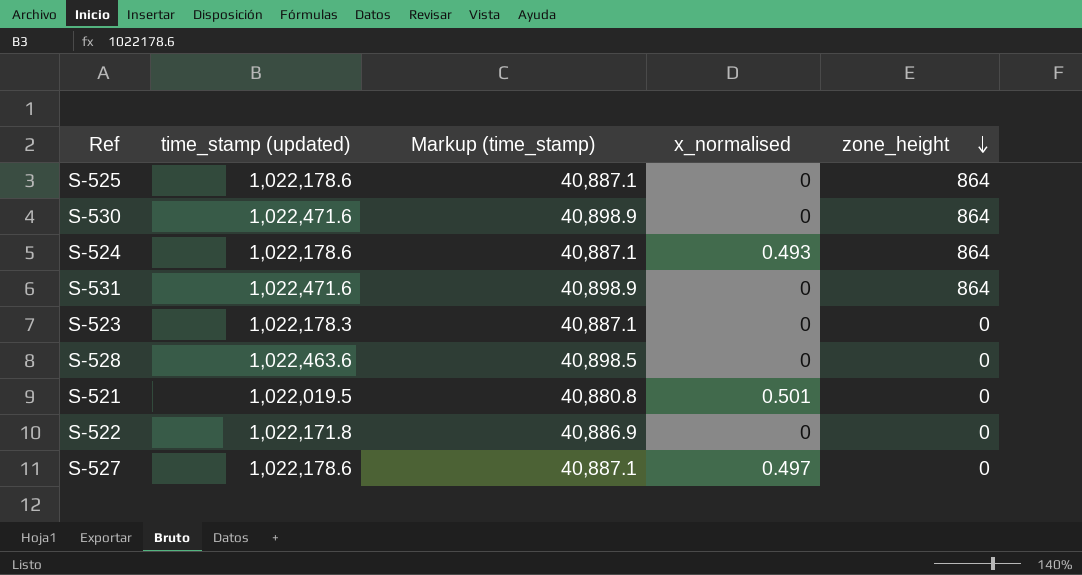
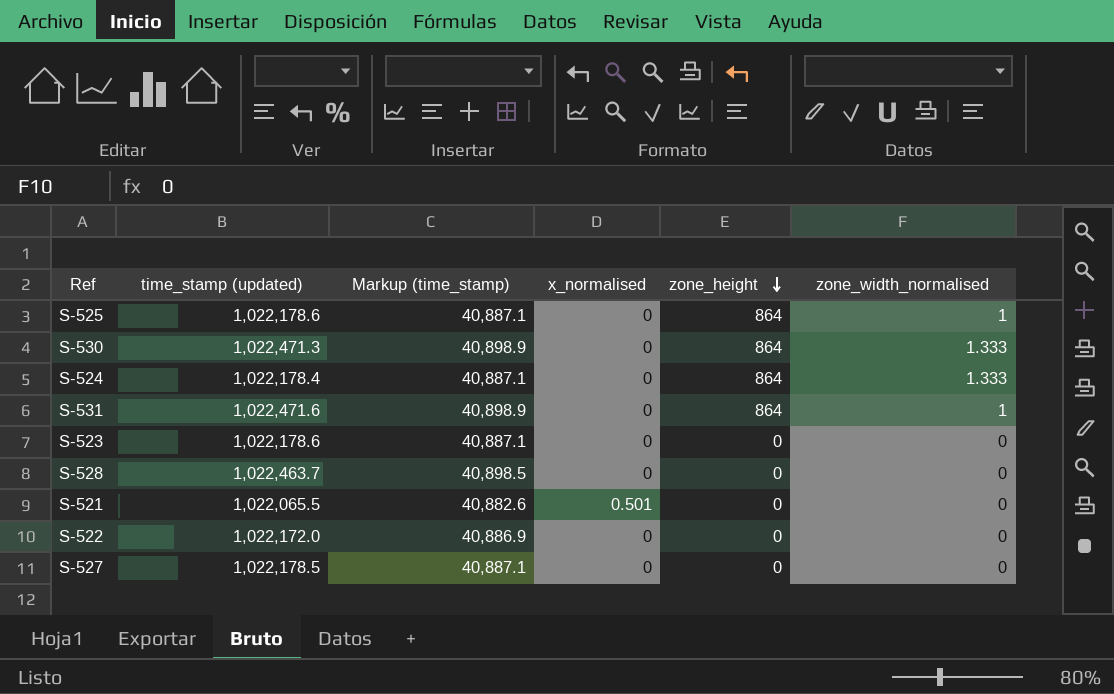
column zone_width_normalised | position: none -> 6
S-530 | time_stamp (updated): 1,022,471.6 -> 1,022,471.3
S-524 | time_stamp (updated): 1,022,178.6 -> 1,022,178.4
S-524 | x_normalised: 0.493 -> 0
S-523 | time_stamp (updated): 1,022,178.3 -> 1,022,178.6
S-528 | time_stamp (updated): 1,022,463.6 -> 1,022,463.7
S-521 | time_stamp (updated): 1,022,019.5 -> 1,022,065.5
S-521 | Markup (time_stamp): 40,880.8 -> 40,882.6
S-522 | time_stamp (updated): 1,022,171.8 -> 1,022,172.0
S-527 | time_stamp (updated): 1,022,178.6 -> 1,022,178.5
S-527 | x_normalised: 0.497 -> 0

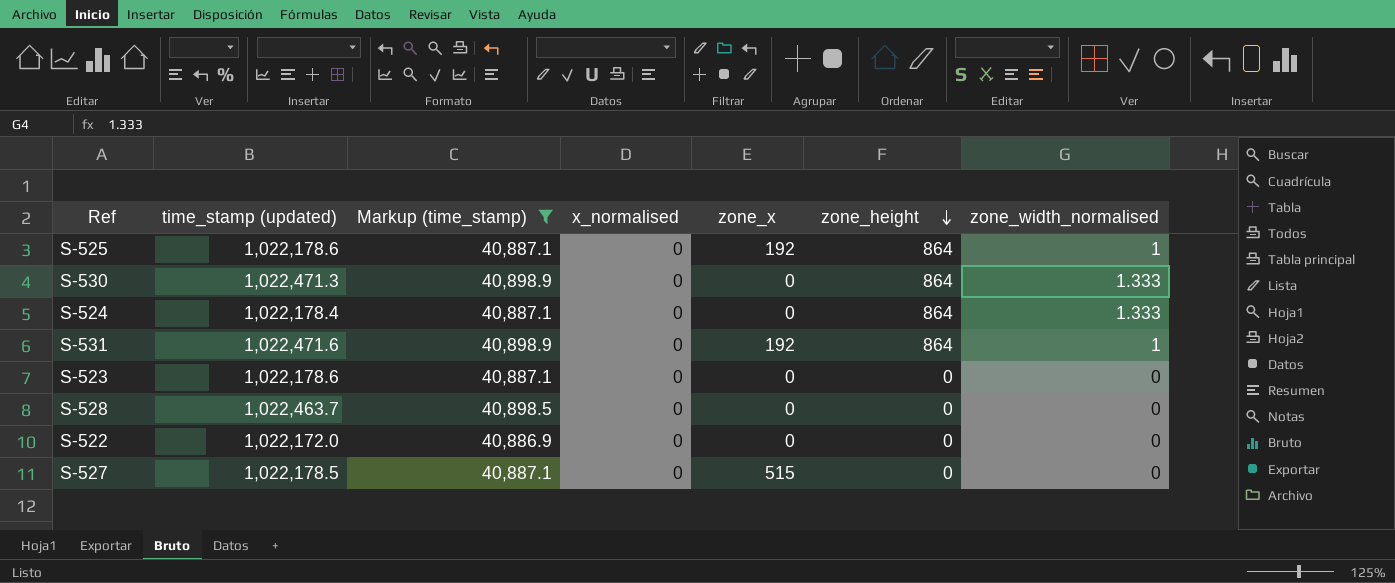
filter: none -> Markup (time_stamp) != 40,882.6
column zone_x | position: none -> 5

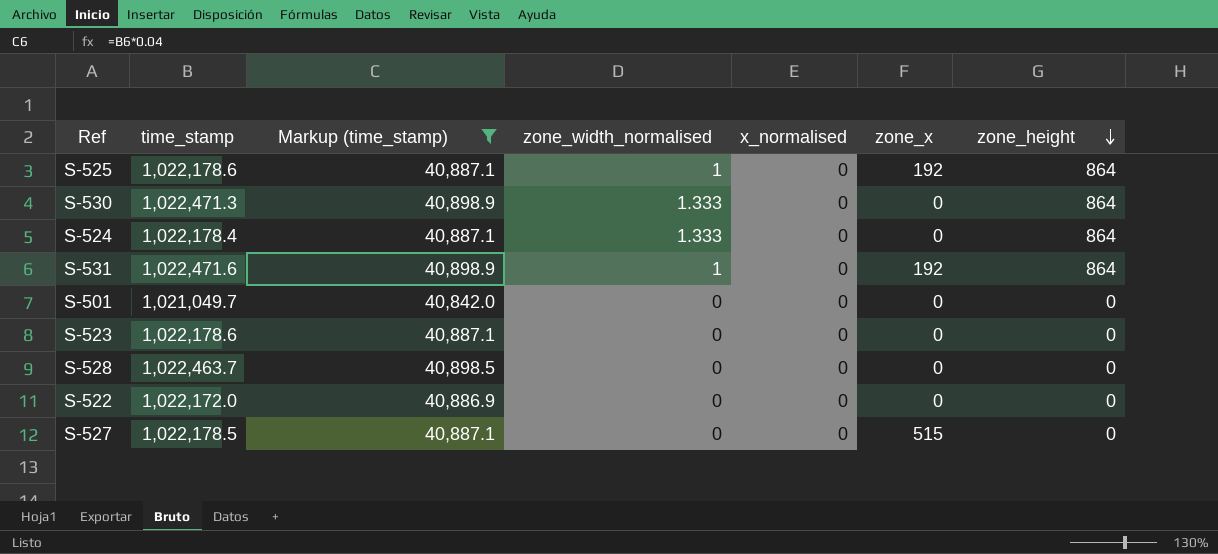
column name: time_stamp (updated) -> time_stamp
column zone_width_normalised | position: 7 -> 4
row S-501: none -> 1,021,049.7 | 40,842.0 | 0 | 0 | 0 | 0

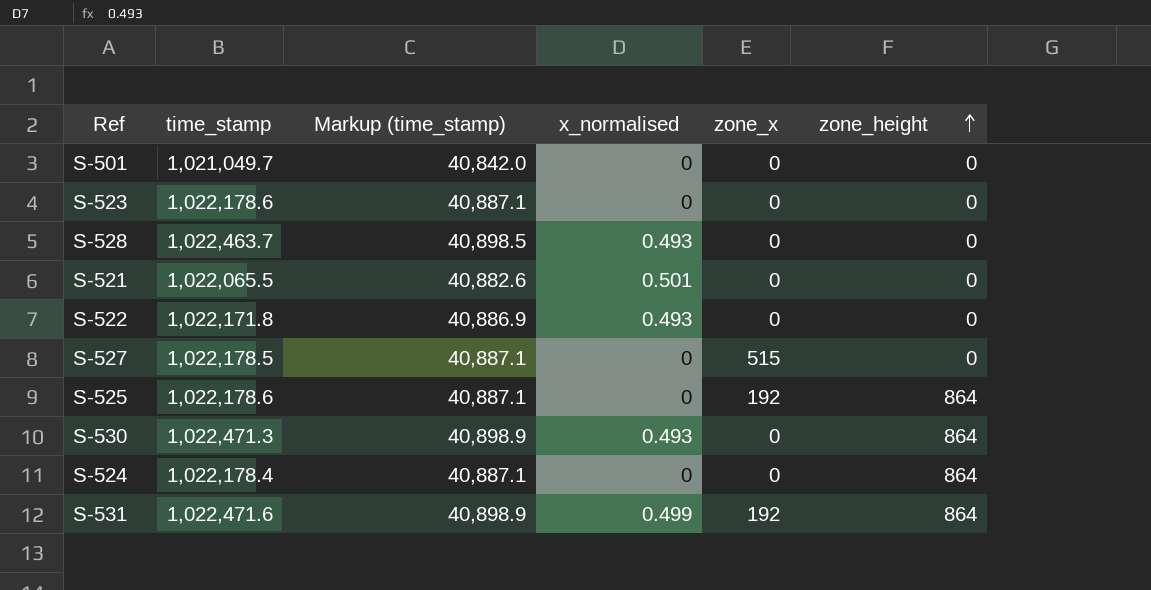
filter: Markup (time_stamp) != 40,882.6 -> none
row order: zone_height descending -> zone_height ascending
column zone_width_normalised | position: 4 -> none
S-528 | x_normalised: 0 -> 0.493
S-522 | time_stamp: 1,022,172.0 -> 1,022,171.8
S-522 | x_normalised: 0 -> 0.493
S-530 | x_normalised: 0 -> 0.493
S-531 | x_normalised: 0 -> 0.499

